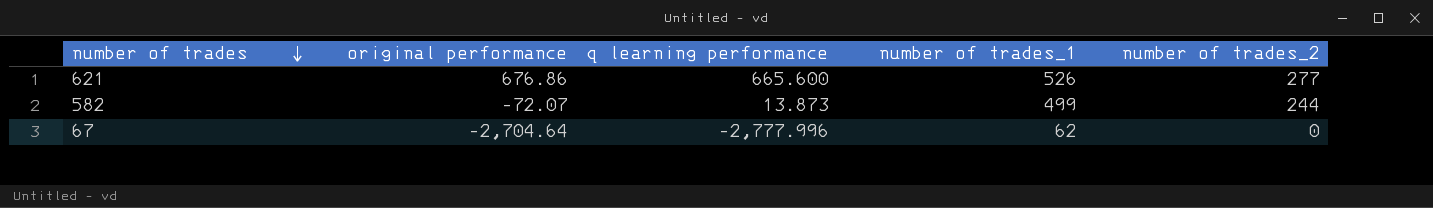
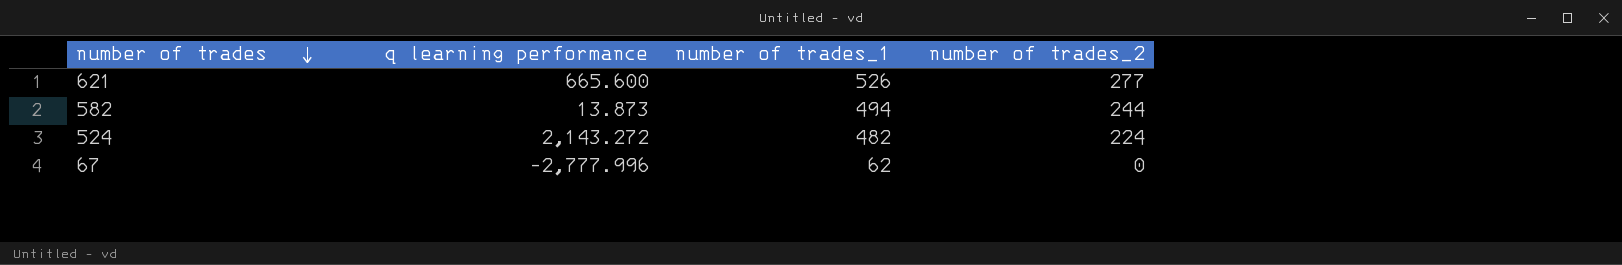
column original performance | position: 2 -> none
582 | number of trades_1: 499 -> 494
row 524: none -> 2,143.272 | 482 | 224

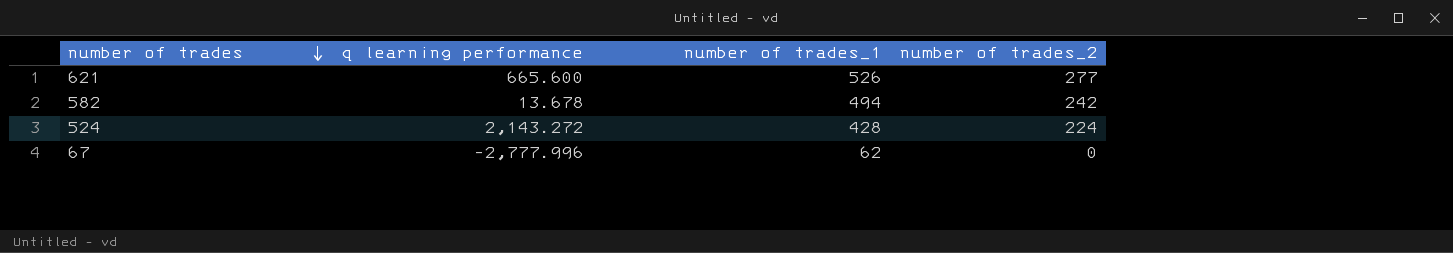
582 | q learning performance: 13.873 -> 13.678
582 | number of trades_2: 244 -> 242
524 | number of trades_1: 482 -> 428

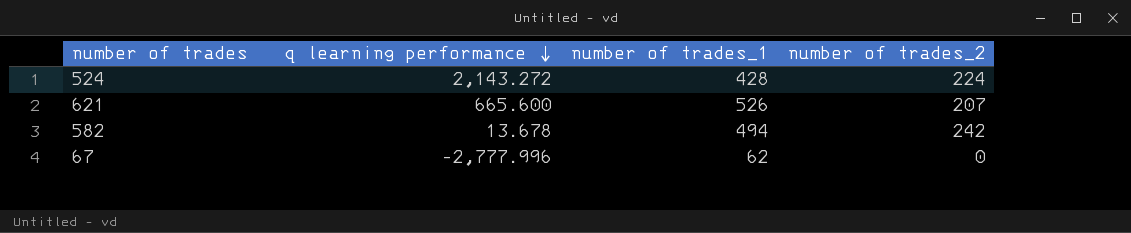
row order: number of trades descending -> q learning performance descending
621 | number of trades_2: 277 -> 207

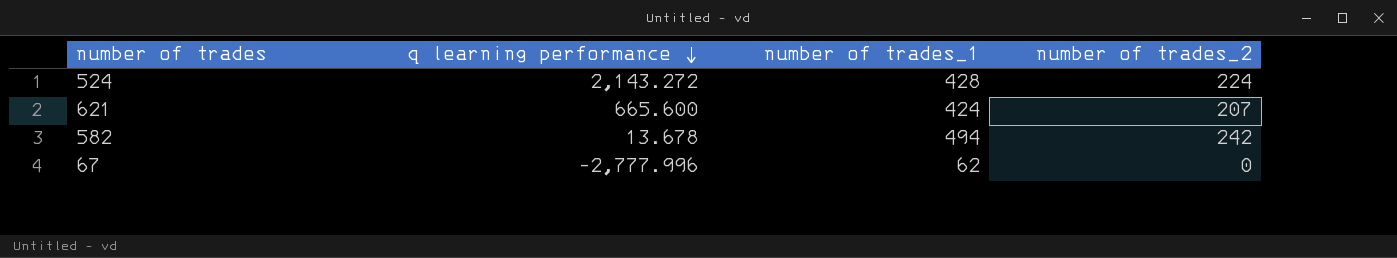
621 | number of trades_1: 526 -> 424

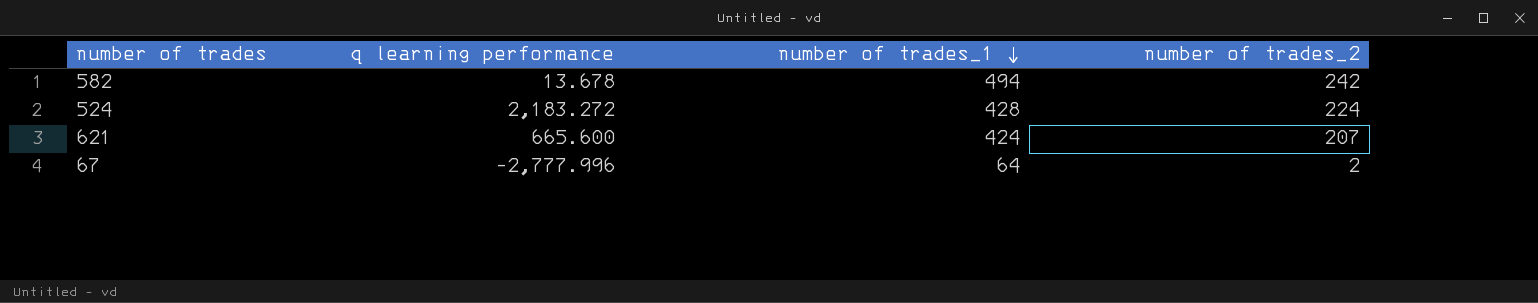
row order: q learning performance descending -> number of trades_1 descending
524 | q learning performance: 2,143.272 -> 2,183.272
67 | number of trades_1: 62 -> 64
67 | number of trades_2: 0 -> 2

